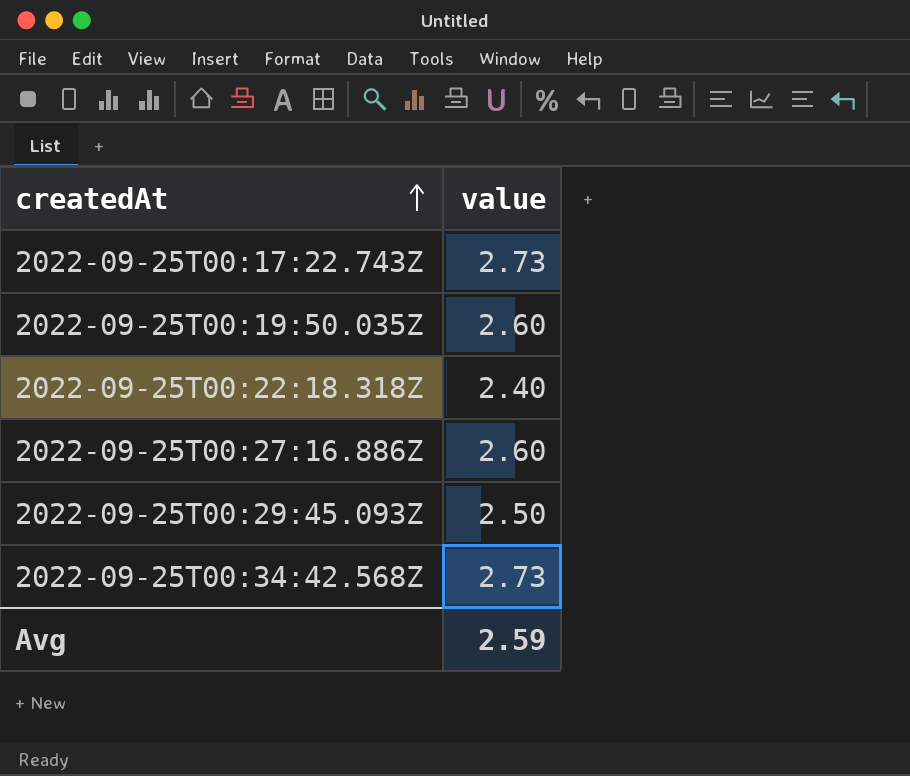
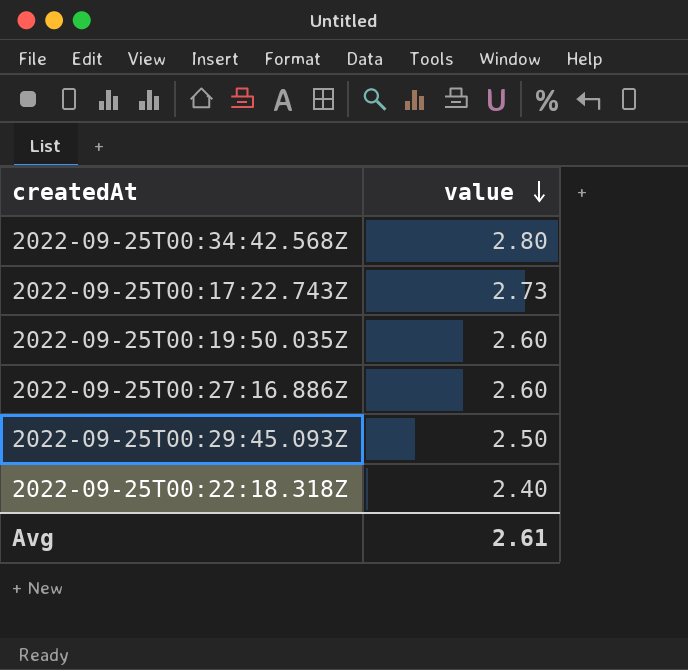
row order: createdAt ascending -> value descending
2022-09-25T00:34:42.568Z | value: 2.73 -> 2.80
Avg | value: 2.59 -> 2.61

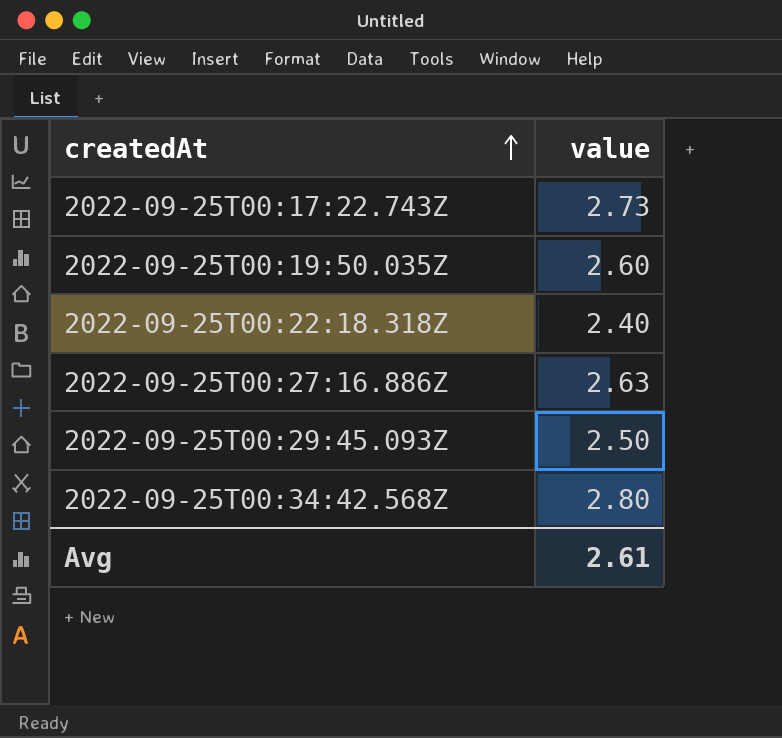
row order: value descending -> createdAt ascending
2022-09-25T00:27:16.886Z | value: 2.60 -> 2.63

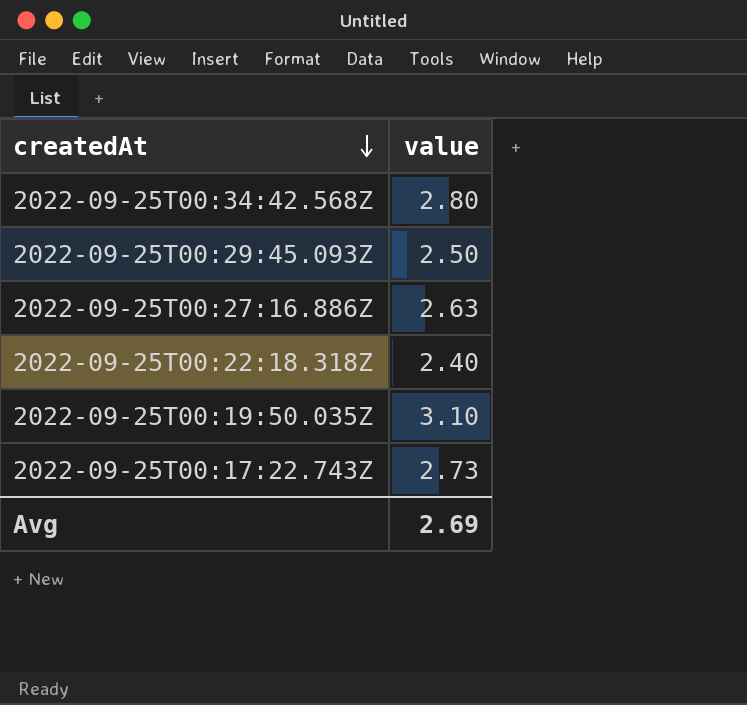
row order: createdAt ascending -> createdAt descending
2022-09-25T00:19:50.035Z | value: 2.60 -> 3.10
Avg | value: 2.61 -> 2.69

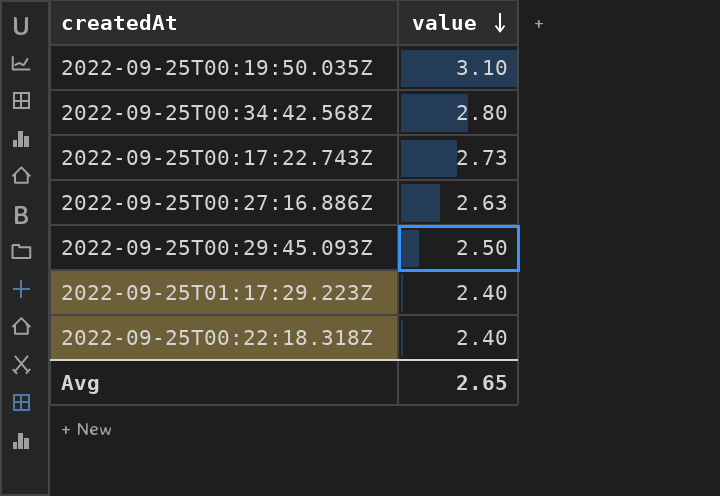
row order: createdAt descending -> value descending
row 2022-09-25T01:17:29.223Z: none -> 2.40
Avg | value: 2.69 -> 2.65

